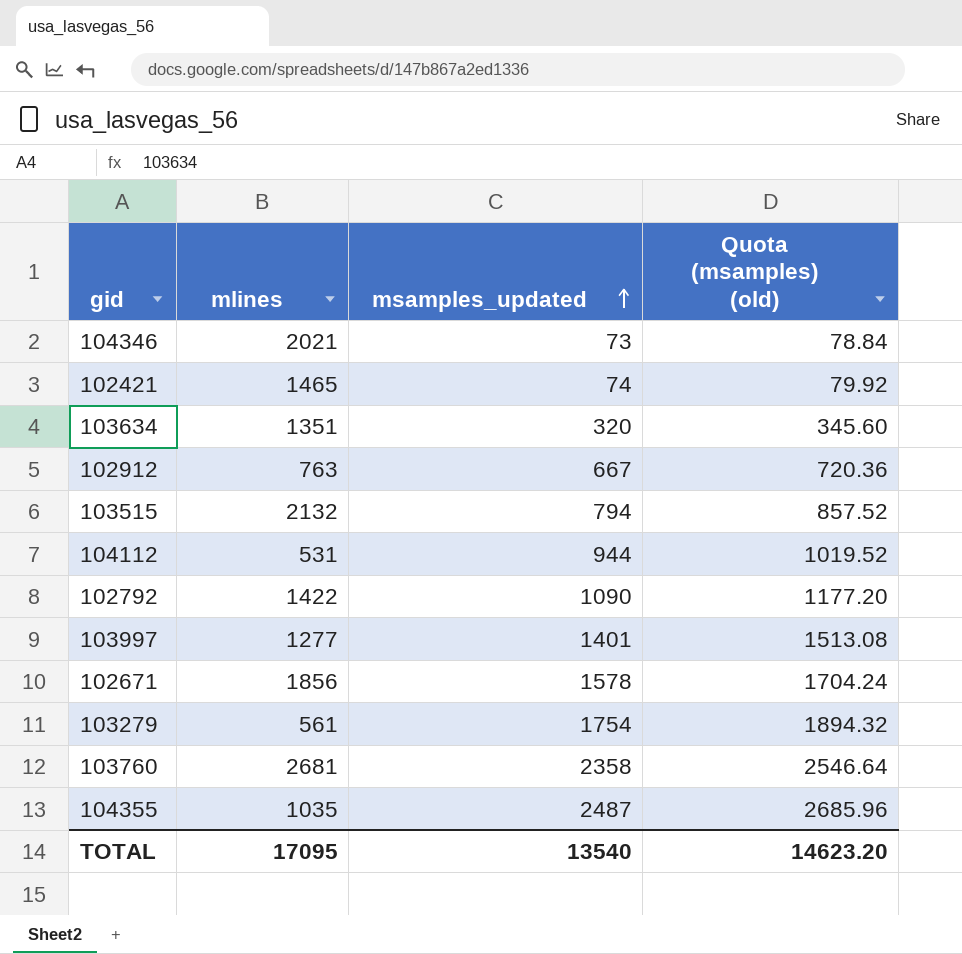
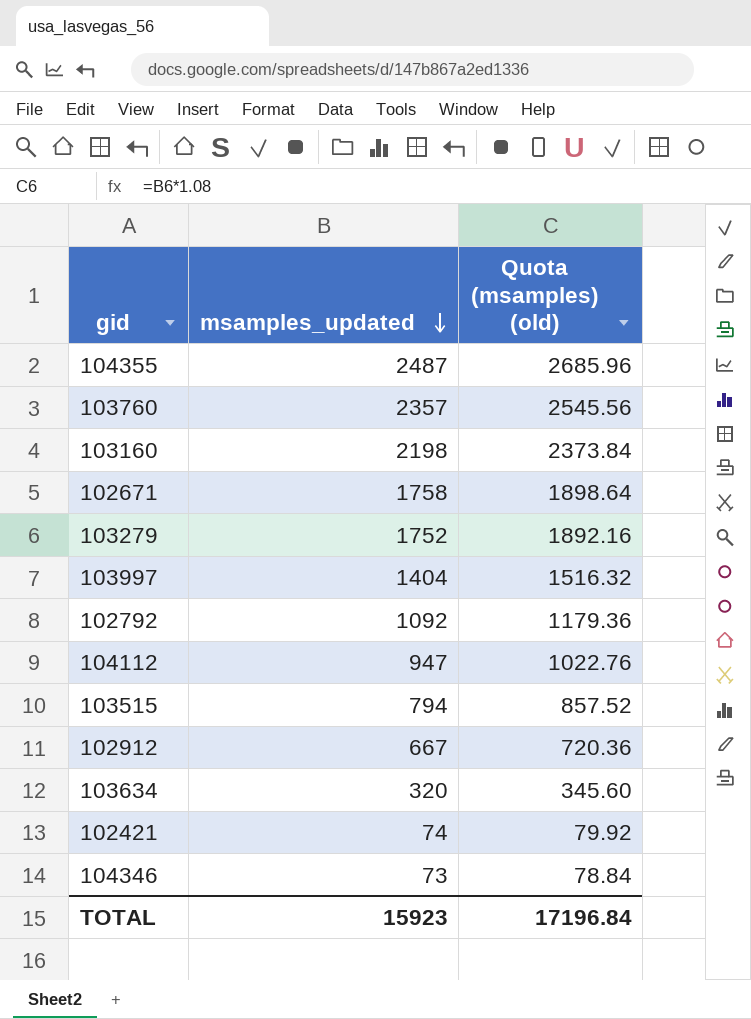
row order: msamples_updated ascending -> msamples_updated descending
column mlines | position: 2 -> none
103760 | msamples_updated: 2358 -> 2357
103760 | Quota (msamples) (old): 2546.64 -> 2545.56
row 103160: none -> 2198 | 2373.84
102671 | msamples_updated: 1578 -> 1758
102671 | Quota (msamples) (old): 1704.24 -> 1898.64
103279 | msamples_updated: 1754 -> 1752
103279 | Quota (msamples) (old): 1894.32 -> 1892.16
103997 | msamples_updated: 1401 -> 1404
103997 | Quota (msamples) (old): 1513.08 -> 1516.32
102792 | msamples_updated: 1090 -> 1092
102792 | Quota (msamples) (old): 1177.20 -> 1179.36
104112 | msamples_updated: 944 -> 947
104112 | Quota (msamples) (old): 1019.52 -> 1022.76
TOTAL | msamples_updated: 13540 -> 15923
TOTAL | Quota (msamples) (old): 14623.20 -> 17196.84

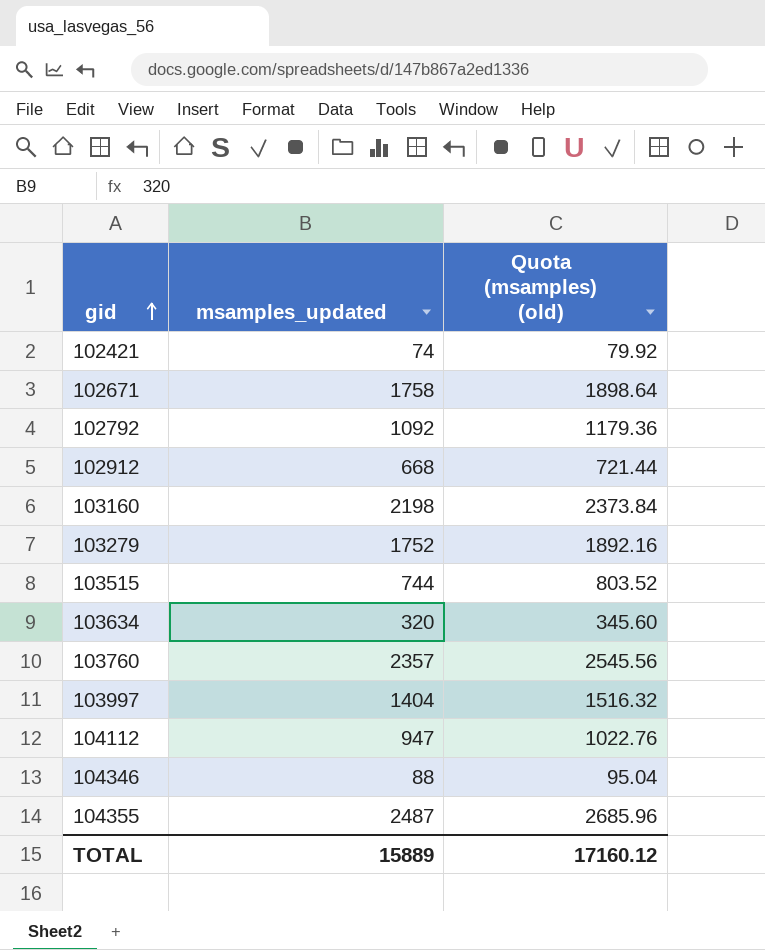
row order: msamples_updated descending -> gid ascending
102912 | msamples_updated: 667 -> 668
102912 | Quota (msamples) (old): 720.36 -> 721.44
103515 | msamples_updated: 794 -> 744
103515 | Quota (msamples) (old): 857.52 -> 803.52
104346 | msamples_updated: 73 -> 88
104346 | Quota (msamples) (old): 78.84 -> 95.04
TOTAL | msamples_updated: 15923 -> 15889
TOTAL | Quota (msamples) (old): 17196.84 -> 17160.12

